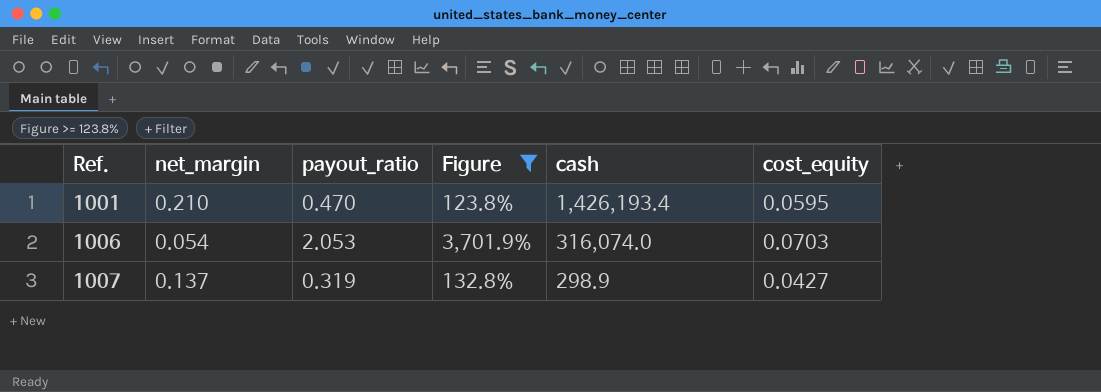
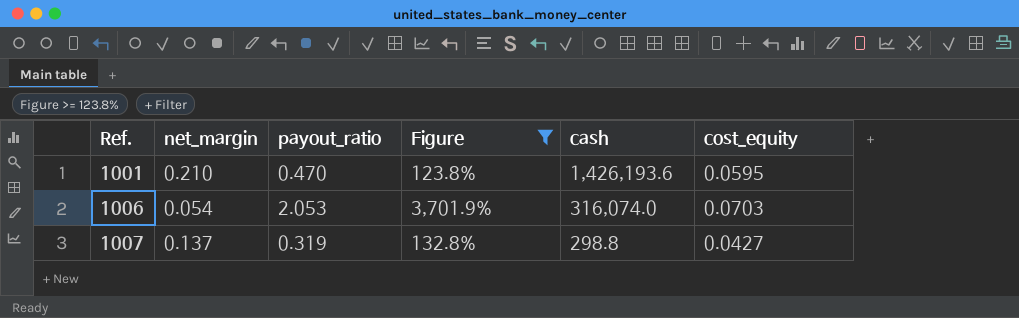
1001 | cash: 1,426,193.4 -> 1,426,193.6
1007 | cash: 298.9 -> 298.8

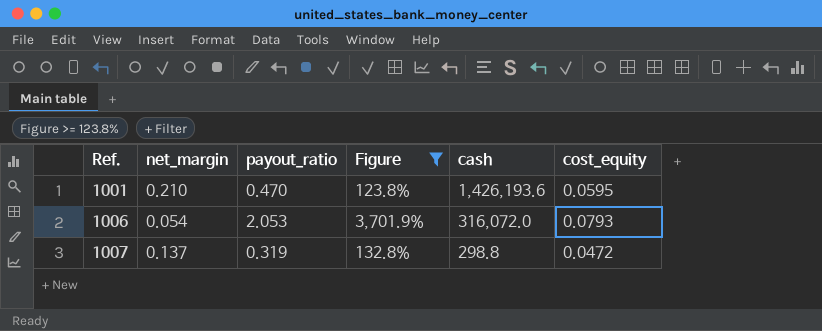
1006 | cash: 316,074.0 -> 316,072.0
1006 | cost_equity: 0.0703 -> 0.0793
1007 | cost_equity: 0.0427 -> 0.0472

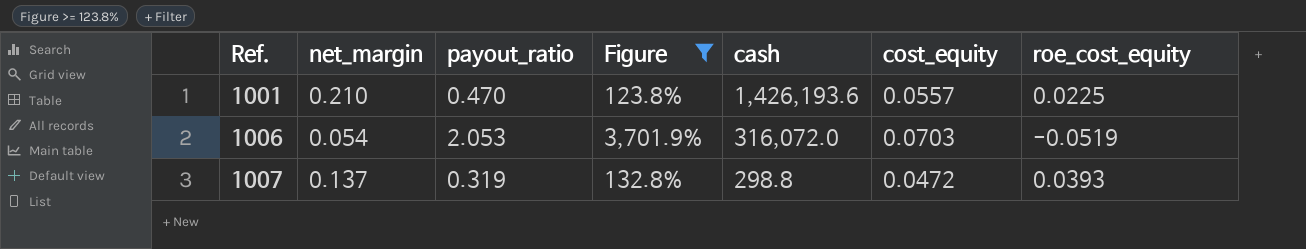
column roe_cost_equity | position: none -> 7
1001 | cost_equity: 0.0595 -> 0.0557
1006 | cost_equity: 0.0793 -> 0.0703

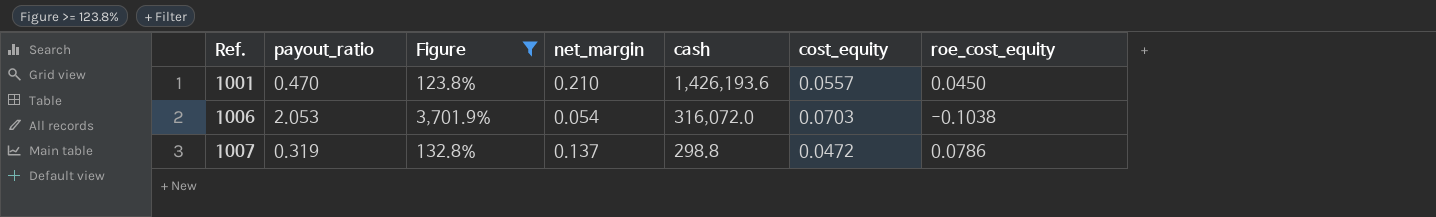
column net_margin | position: 2 -> 4
1001 | roe_cost_equity: 0.0225 -> 0.0450
1006 | roe_cost_equity: -0.0519 -> -0.1038
1007 | roe_cost_equity: 0.0393 -> 0.0786

